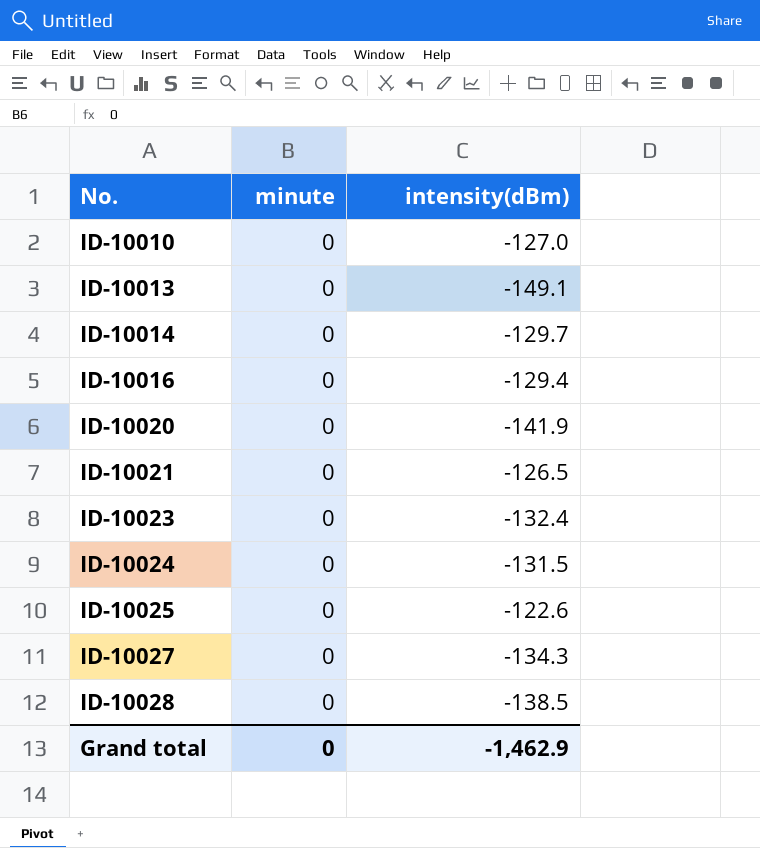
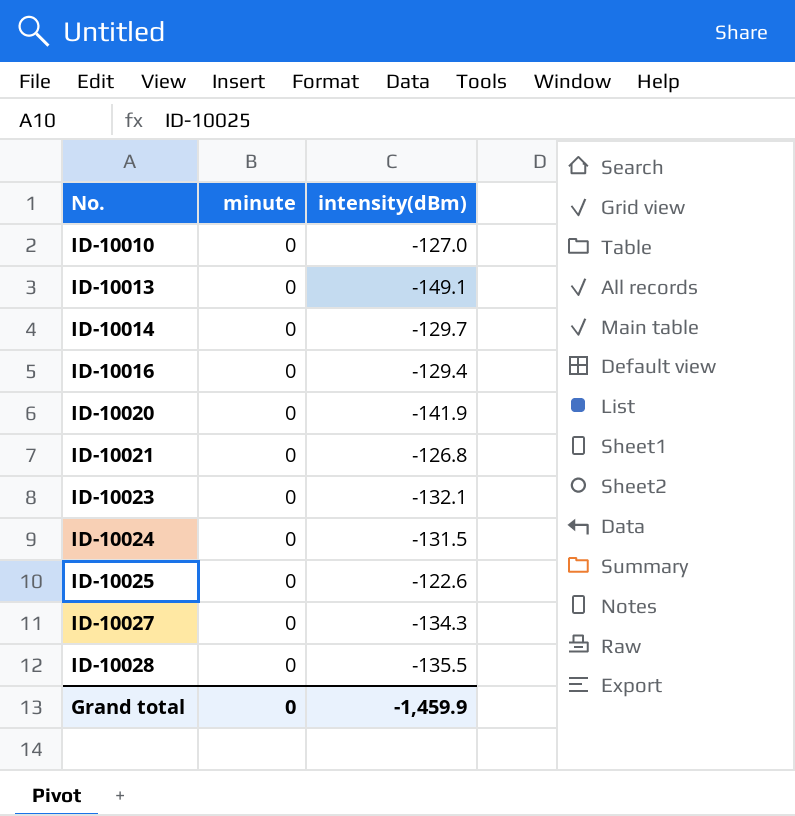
ID-10021 | intensity(dBm): -126.5 -> -126.8
ID-10023 | intensity(dBm): -132.4 -> -132.1
ID-10028 | intensity(dBm): -138.5 -> -135.5
Grand total | intensity(dBm): -1,462.9 -> -1,459.9

